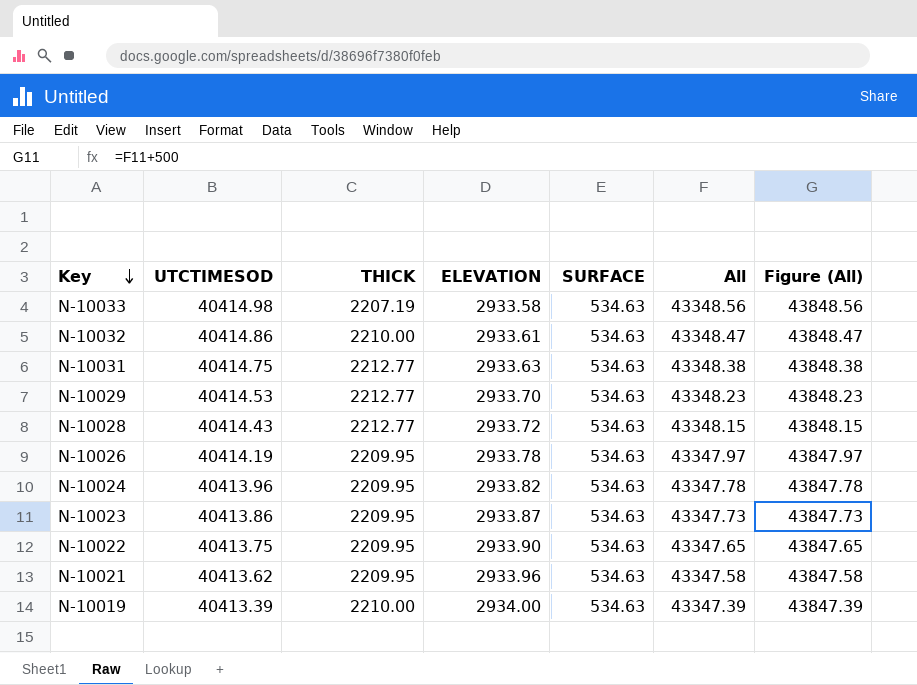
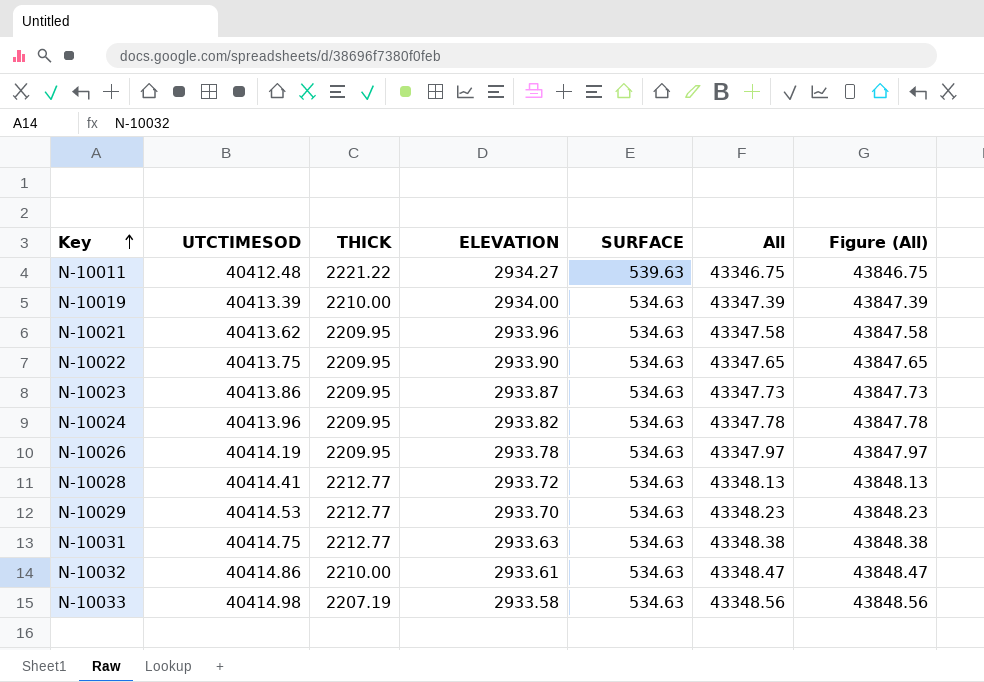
row order: Key descending -> Key ascending
row N-10011: none -> 40412.48 | 2221.22 | 2934.27 | 539.63 | 43346.75 | 43846.75
N-10028 | UTCTIMESOD: 40414.43 -> 40414.41
N-10028 | All: 43348.15 -> 43348.13
N-10028 | Figure (All): 43848.15 -> 43848.13

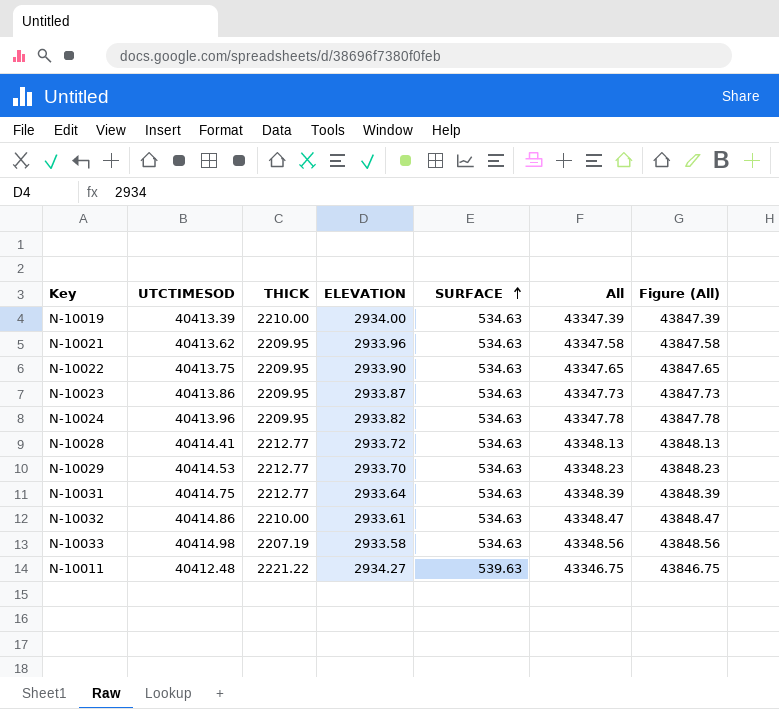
row order: Key ascending -> SURFACE ascending
row N-10026: 40414.19 | 2209.95 | 2933.78 | 534.63 | 43347.97 | 43847.97 -> none
N-10031 | ELEVATION: 2933.63 -> 2933.64
N-10031 | All: 43348.38 -> 43348.39
N-10031 | Figure (All): 43848.38 -> 43848.39

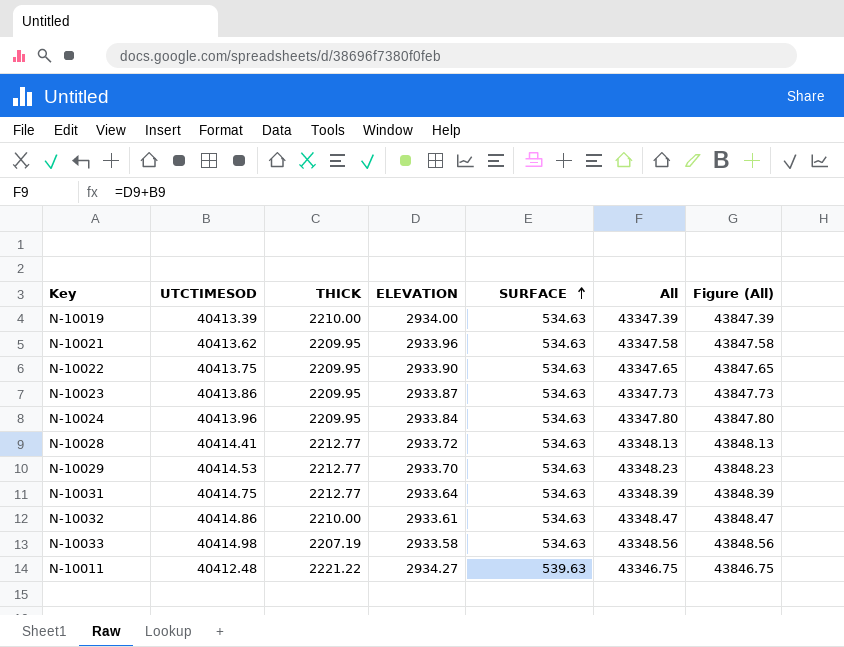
N-10024 | ELEVATION: 2933.82 -> 2933.84
N-10024 | All: 43347.78 -> 43347.80
N-10024 | Figure (All): 43847.78 -> 43847.80

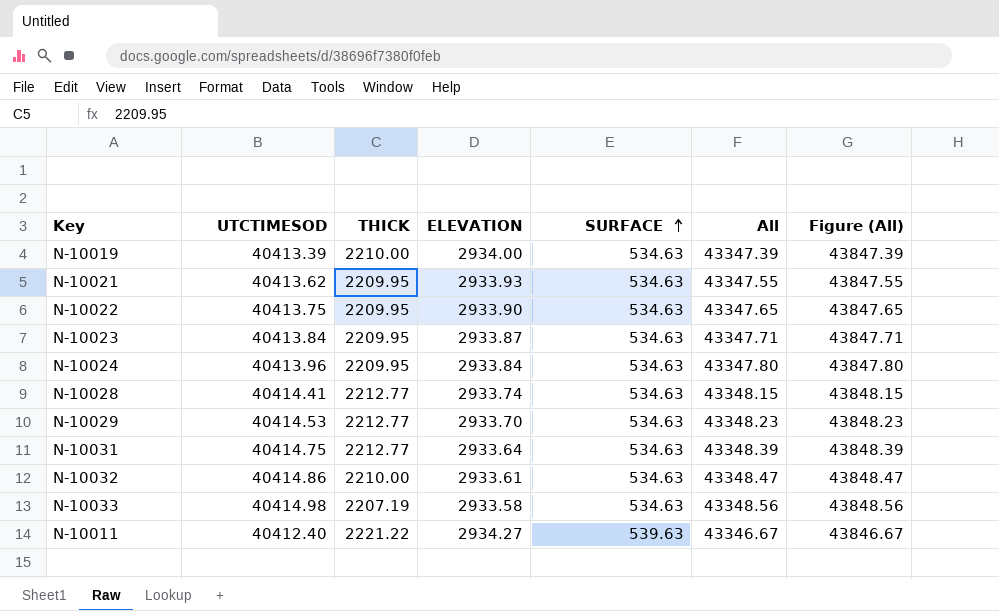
N-10021 | ELEVATION: 2933.96 -> 2933.93
N-10021 | All: 43347.58 -> 43347.55
N-10021 | Figure (All): 43847.58 -> 43847.55
N-10023 | UTCTIMESOD: 40413.86 -> 40413.84
N-10023 | All: 43347.73 -> 43347.71
N-10023 | Figure (All): 43847.73 -> 43847.71
N-10028 | ELEVATION: 2933.72 -> 2933.74
N-10028 | All: 43348.13 -> 43348.15
N-10028 | Figure (All): 43848.13 -> 43848.15
N-10011 | UTCTIMESOD: 40412.48 -> 40412.40
N-10011 | All: 43346.75 -> 43346.67
N-10011 | Figure (All): 43846.75 -> 43846.67

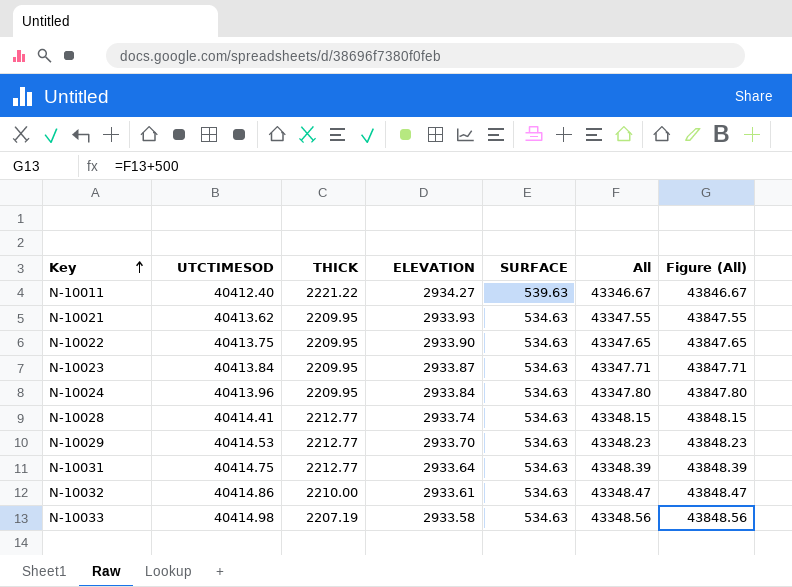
row order: SURFACE ascending -> Key ascending
row N-10019: 40413.39 | 2210.00 | 2934.00 | 534.63 | 43347.39 | 43847.39 -> none

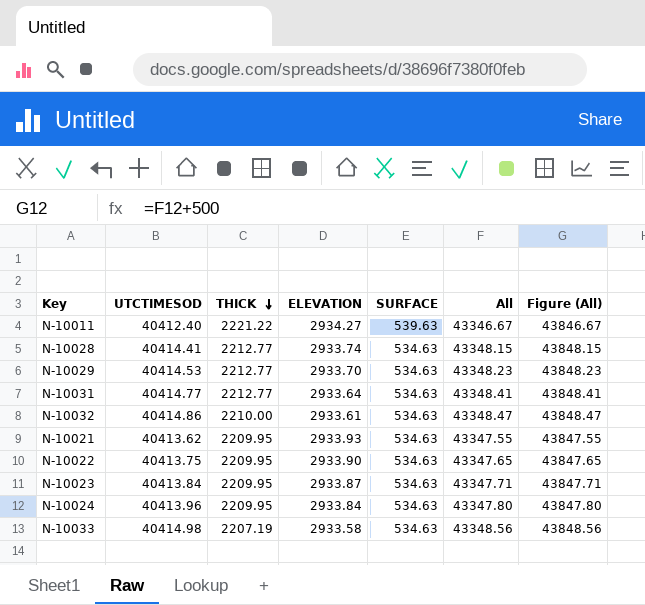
row order: Key ascending -> THICK descending
N-10031 | UTCTIMESOD: 40414.75 -> 40414.77
N-10031 | All: 43348.39 -> 43348.41
N-10031 | Figure (All): 43848.39 -> 43848.41

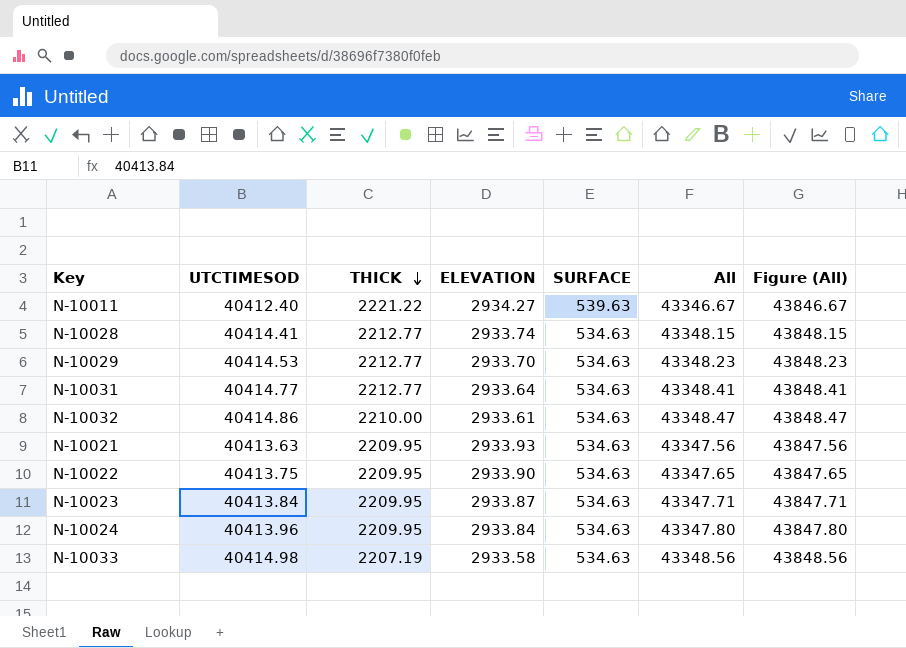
N-10021 | UTCTIMESOD: 40413.62 -> 40413.63
N-10021 | All: 43347.55 -> 43347.56
N-10021 | Figure (All): 43847.55 -> 43847.56

